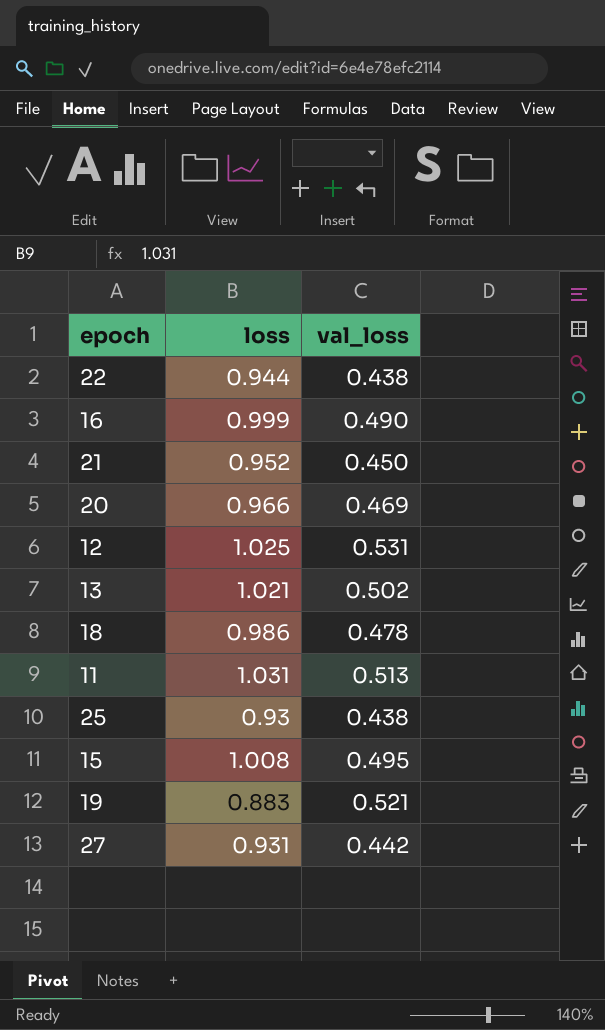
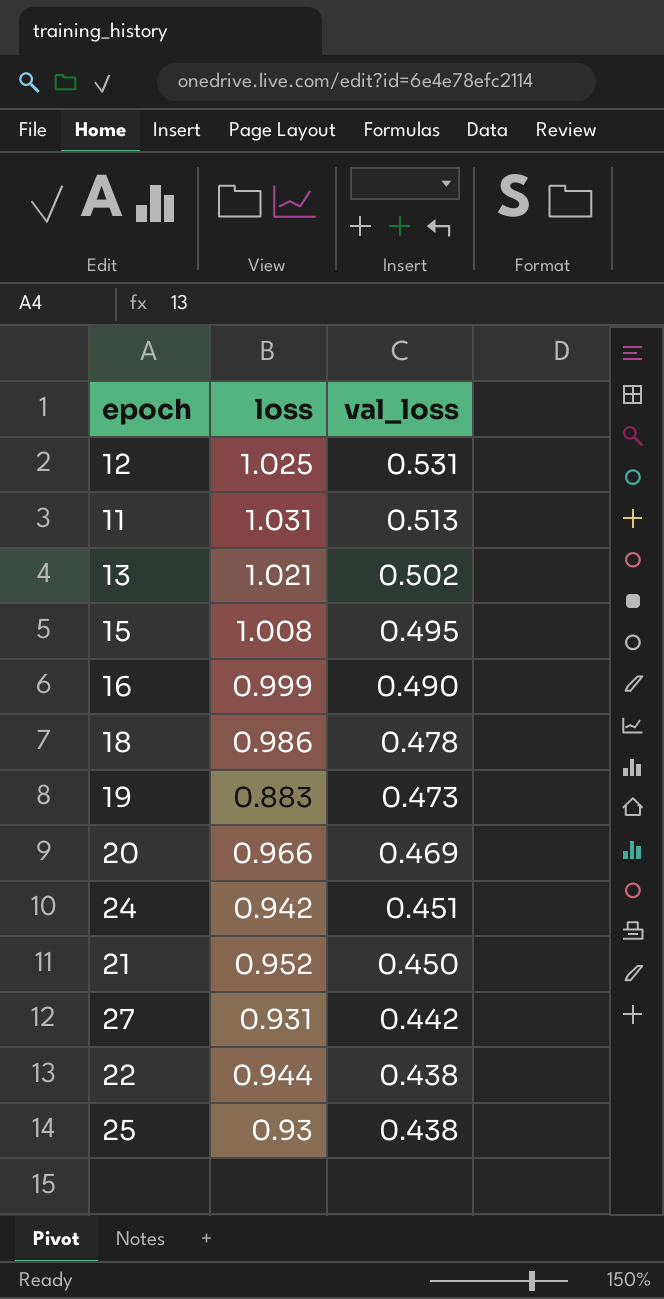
row order: none -> val_loss descending
19 | val_loss: 0.521 -> 0.473
row 24: none -> 0.942 | 0.451

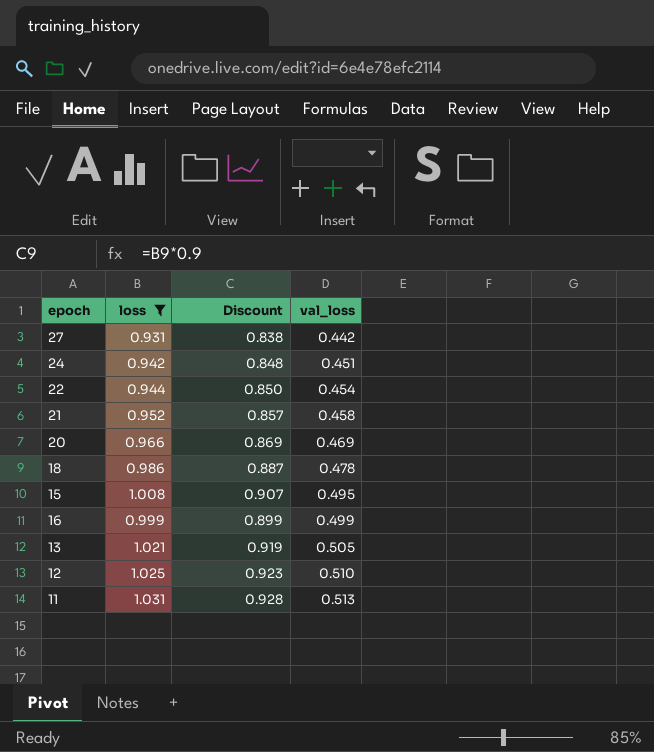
filter: none -> loss >= 0.931
row order: val_loss descending -> val_loss ascending
column Discount | formula: none -> [loss] * 0.9
22 | val_loss: 0.438 -> 0.454
21 | val_loss: 0.450 -> 0.458
16 | val_loss: 0.490 -> 0.499
13 | val_loss: 0.502 -> 0.505
12 | val_loss: 0.531 -> 0.510

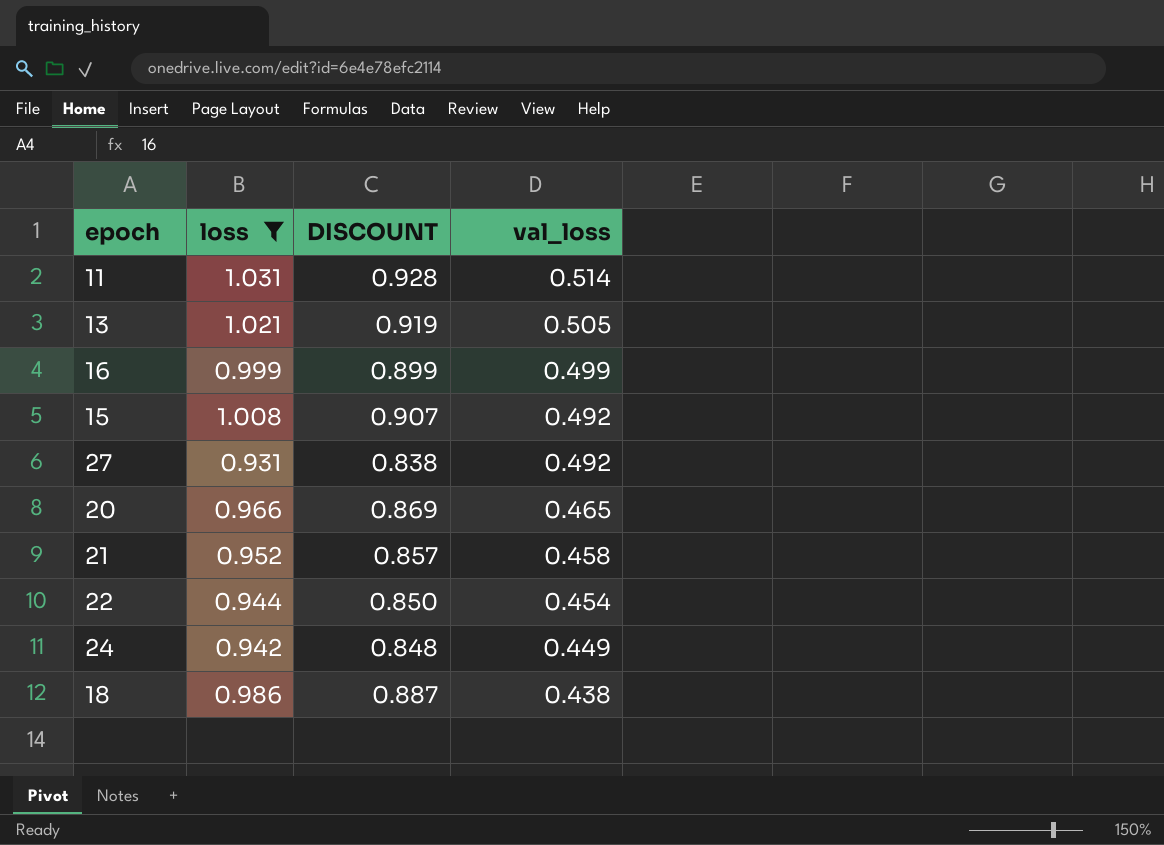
row order: val_loss ascending -> val_loss descending
column name: Discount -> DISCOUNT
row 12: 1.025 | 0.923 | 0.510 -> none
11 | val_loss: 0.513 -> 0.514
15 | val_loss: 0.495 -> 0.492
27 | val_loss: 0.442 -> 0.492
20 | val_loss: 0.469 -> 0.465
24 | val_loss: 0.451 -> 0.449
18 | val_loss: 0.478 -> 0.438

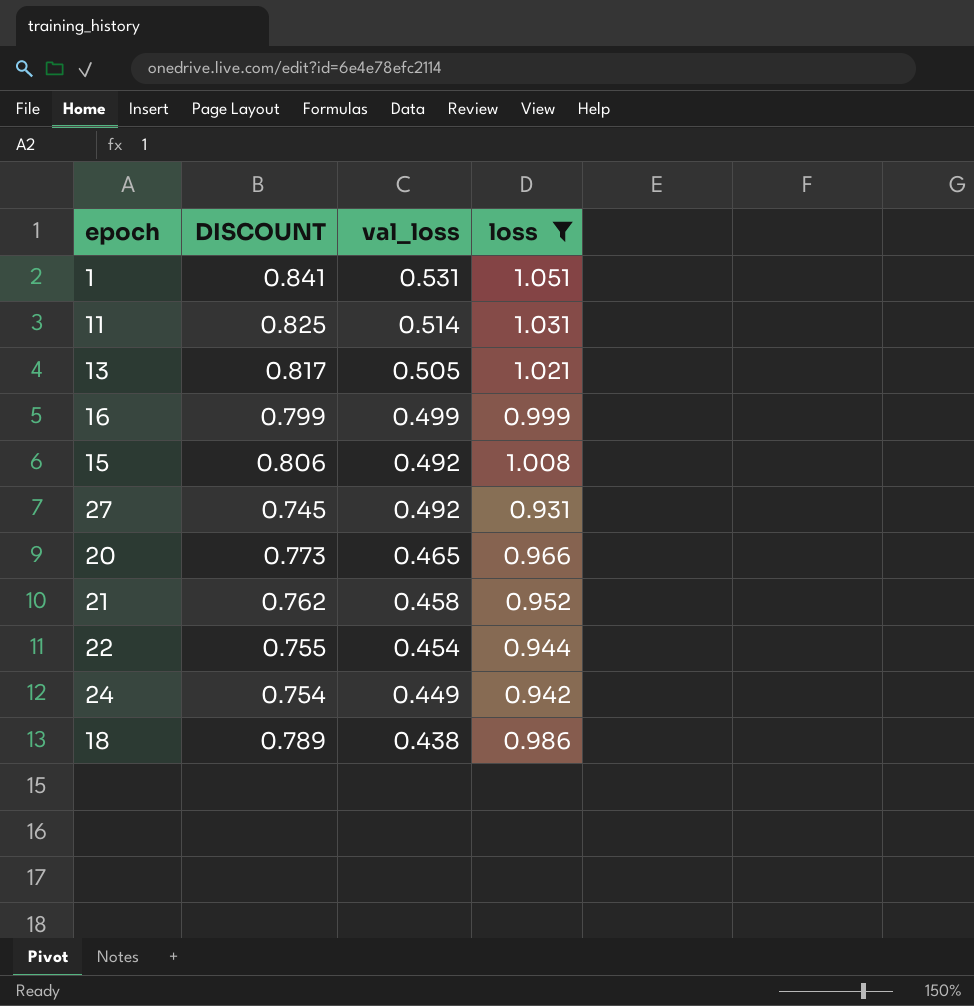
column DISCOUNT | formula: [loss] * 0.9 -> [loss] * 0.8
column loss | position: 2 -> 4
row 1: none -> 0.841 | 0.531 | 1.051

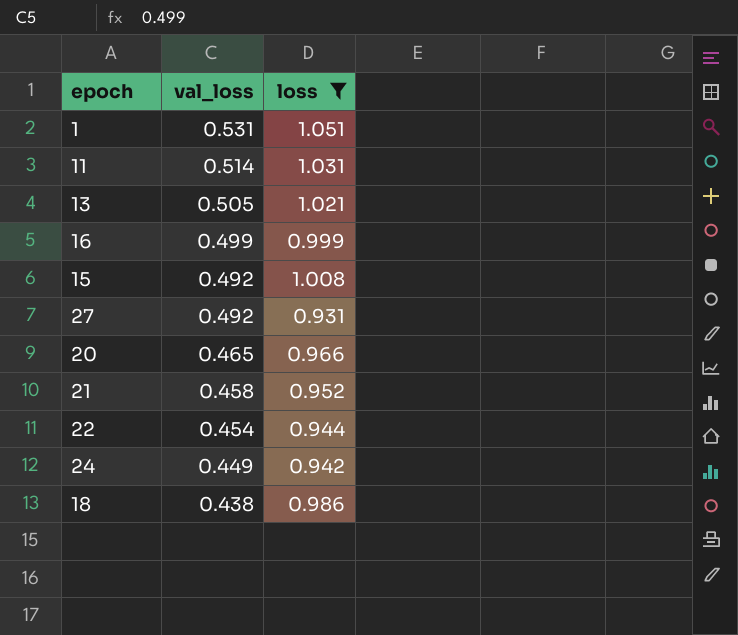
column DISCOUNT | formula: [loss] * 0.8 -> none

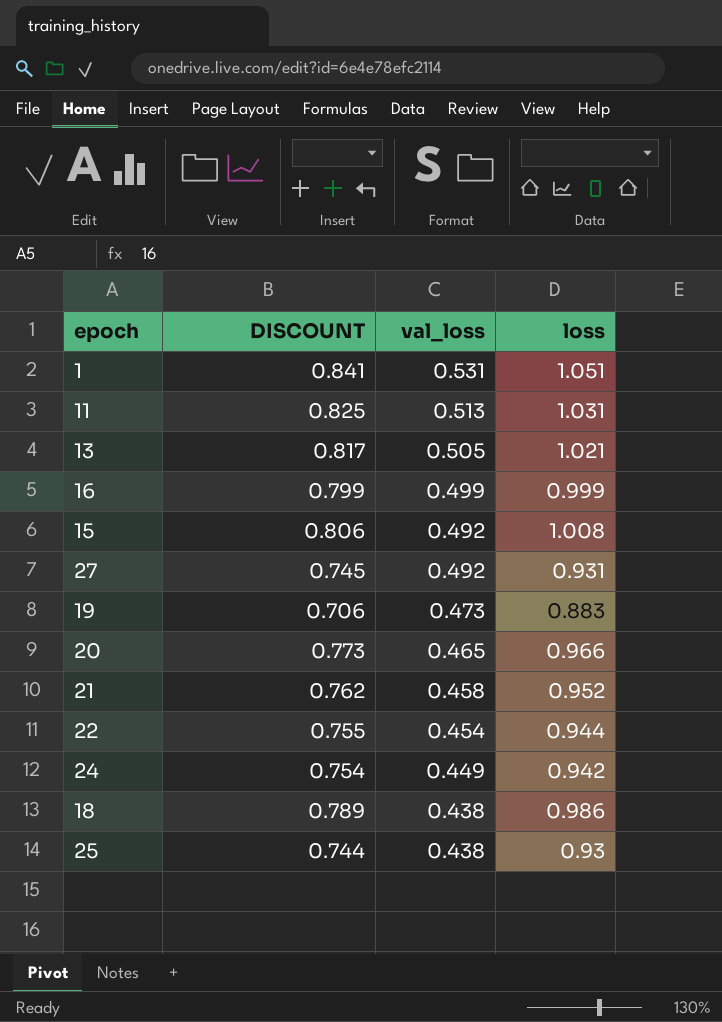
filter: loss >= 0.931 -> none
column DISCOUNT | formula: none -> [loss] * 0.8
11 | val_loss: 0.514 -> 0.513

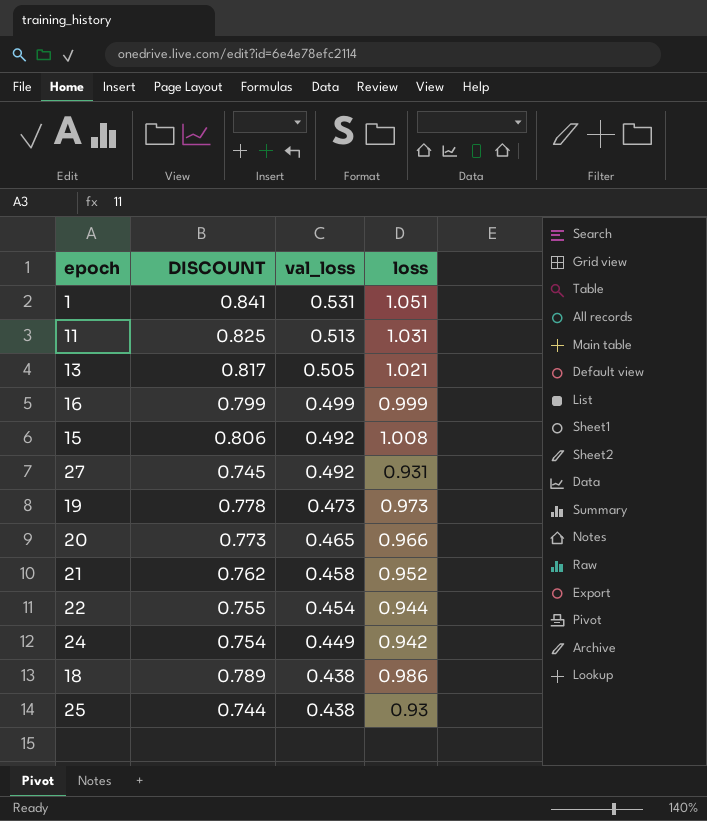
19 | DISCOUNT: 0.706 -> 0.778
19 | loss: 0.883 -> 0.973

